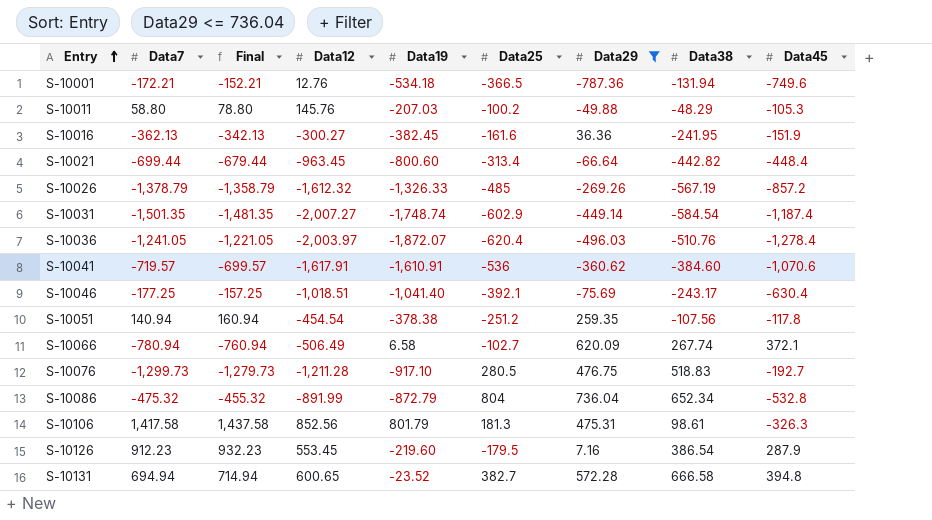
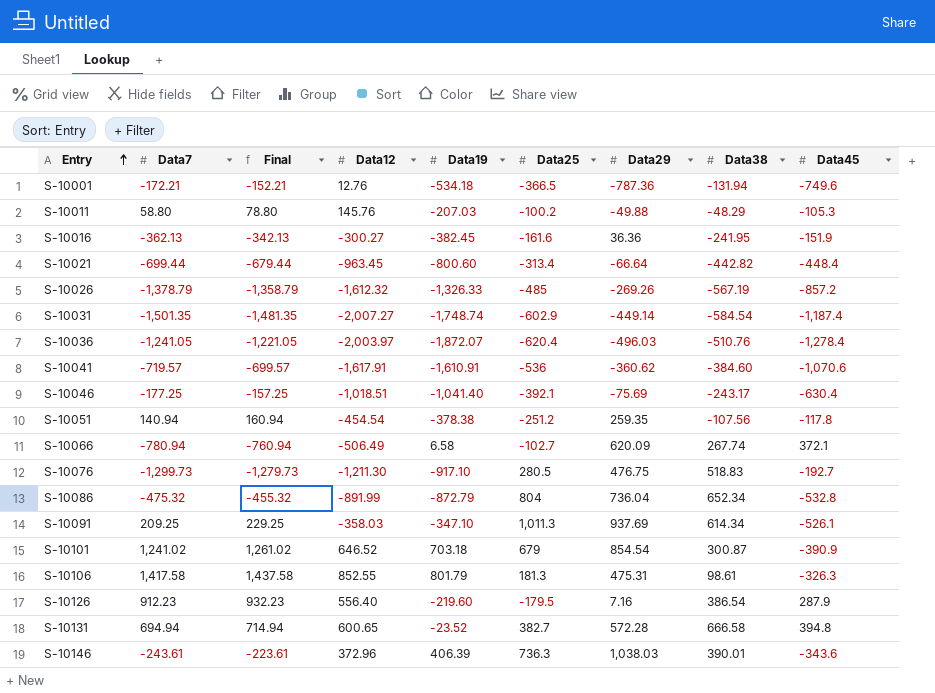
filter: Data29 <= 736.04 -> none
S-10076 | Data12: -1,211.28 -> -1,211.30
S-10106 | Data12: 852.56 -> 852.55
S-10126 | Data12: 553.45 -> 556.40

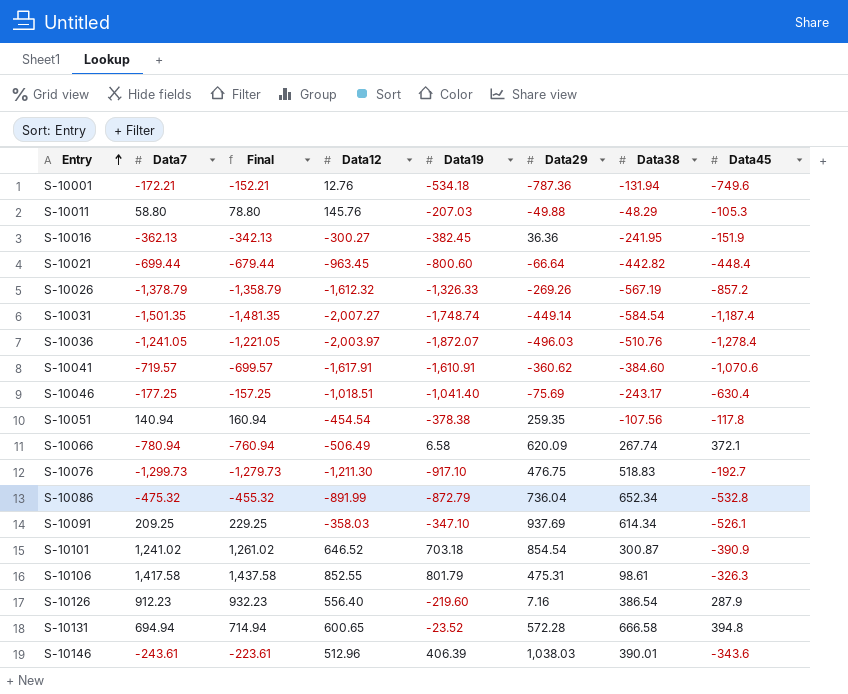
column Data25 | position: 6 -> none
S-10146 | Data12: 372.96 -> 512.96

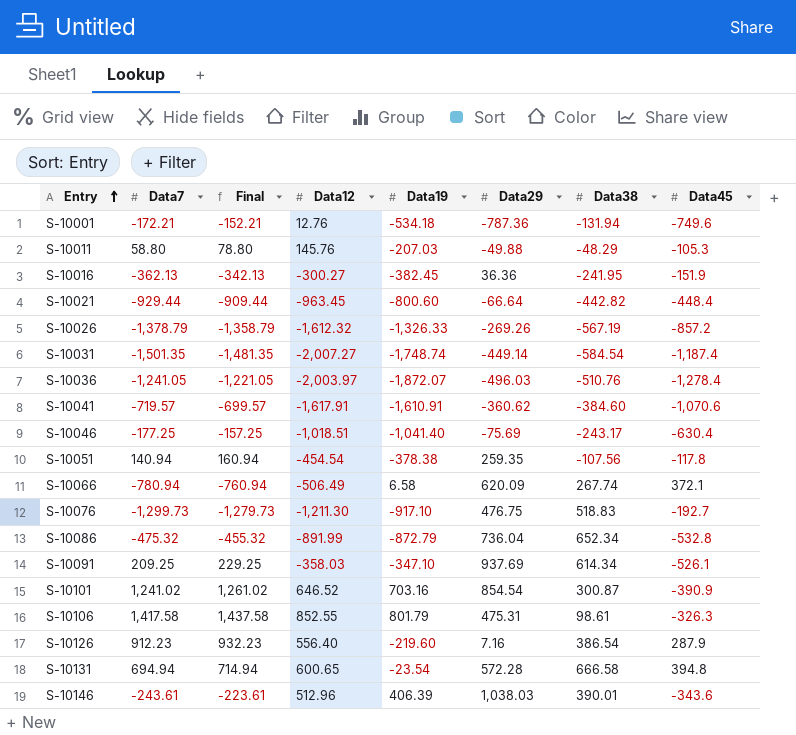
S-10021 | Data7: -699.44 -> -929.44
S-10021 | Final: -679.44 -> -909.44
S-10101 | Data19: 703.18 -> 703.16
S-10131 | Data19: -23.52 -> -23.54

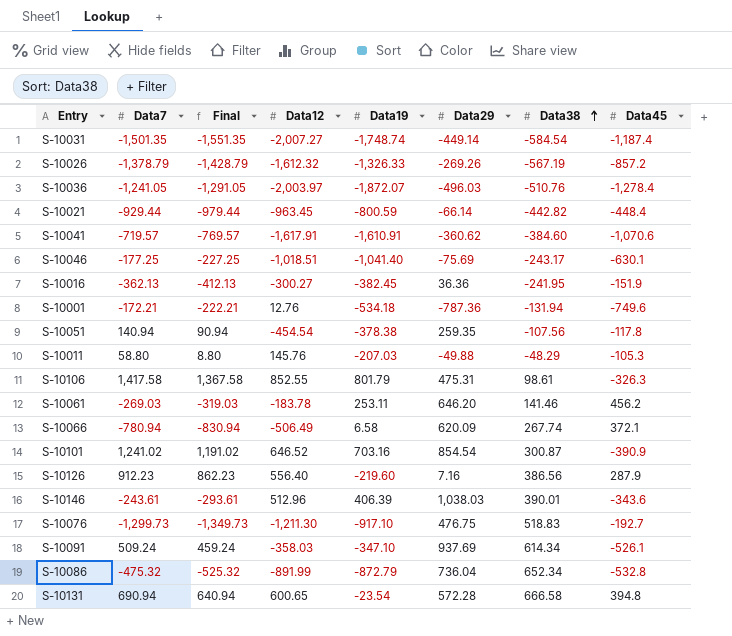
row order: Entry ascending -> Data38 ascending
column Final | formula: [Data7] + 20 -> [Data7] - 50
S-10021 | Data19: -800.60 -> -800.59
S-10021 | Data29: -66.64 -> -66.14
S-10046 | Data45: -630.4 -> -630.1
row S-10061: none -> -269.03 | -319.03 | -183.78 | 253.11 | 646.20 | 141.46 | 456.2
S-10126 | Data38: 386.54 -> 386.56
S-10091 | Data7: 209.25 -> 509.24
S-10131 | Data7: 694.94 -> 690.94

